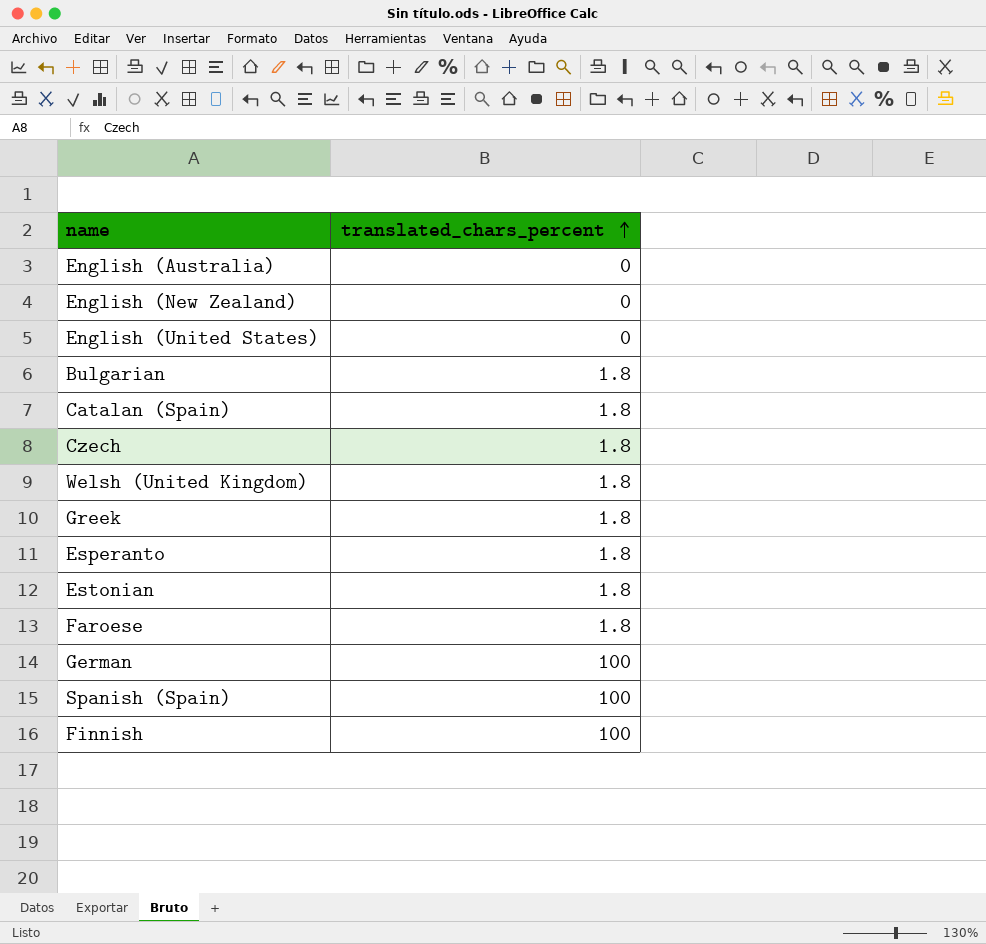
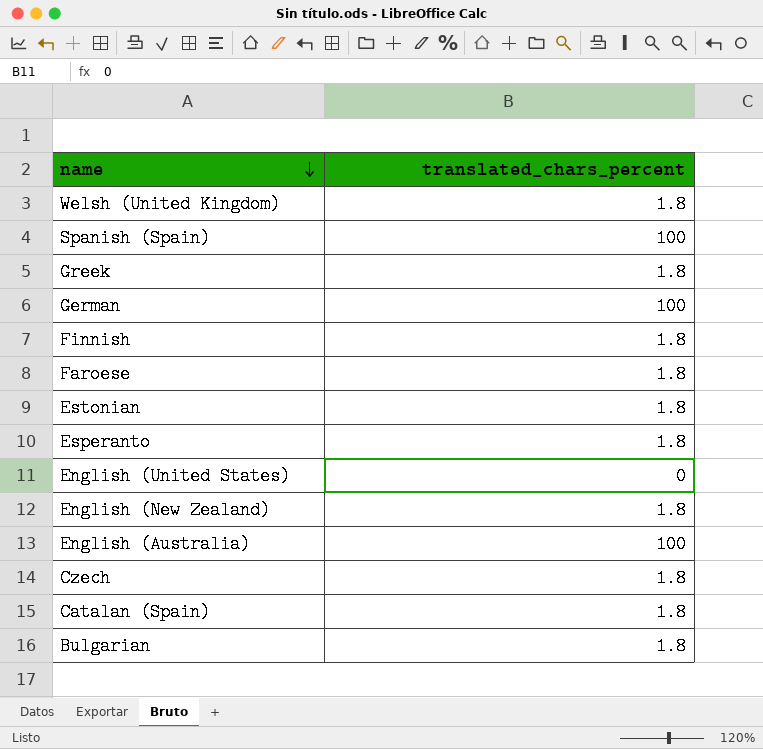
row order: translated_chars_percent ascending -> name descending
Finnish | translated_chars_percent: 100 -> 1.8
English (New Zealand) | translated_chars_percent: 0 -> 1.8
English (Australia) | translated_chars_percent: 0 -> 100

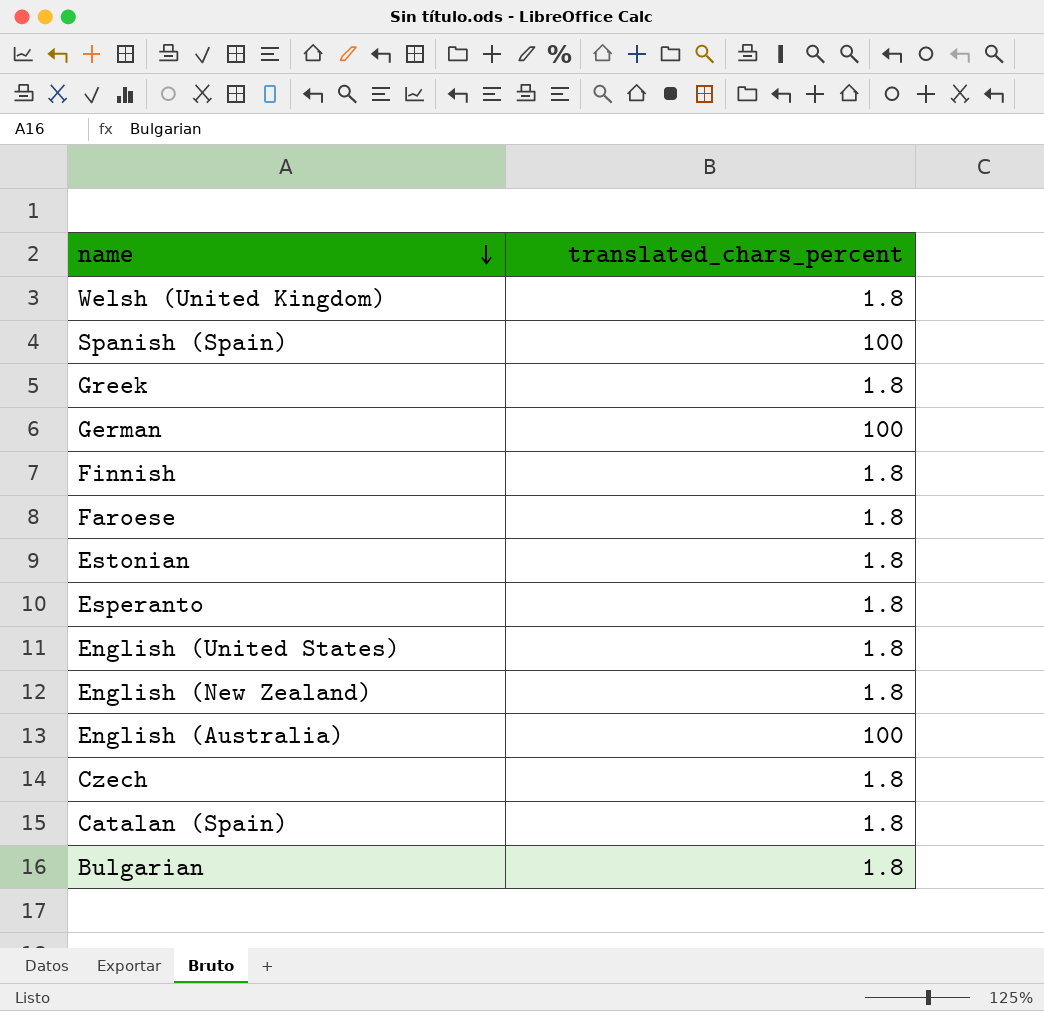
English (United States) | translated_chars_percent: 0 -> 1.8

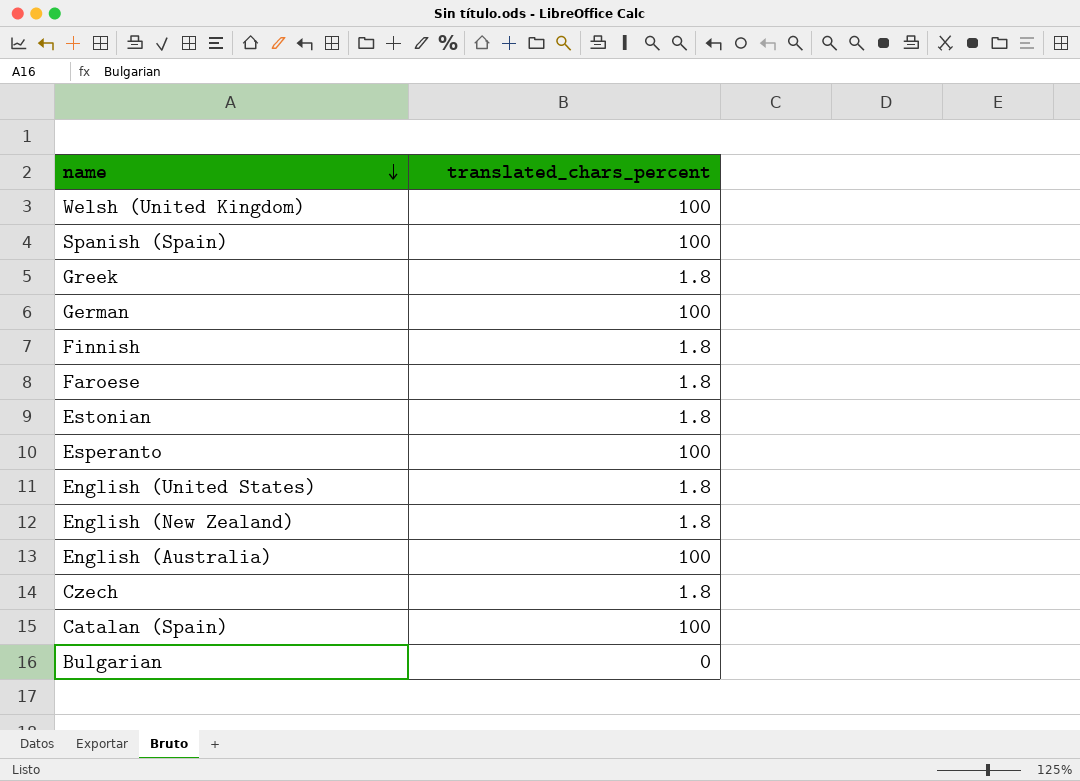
Welsh (United Kingdom) | translated_chars_percent: 1.8 -> 100
Esperanto | translated_chars_percent: 1.8 -> 100
Catalan (Spain) | translated_chars_percent: 1.8 -> 100
Bulgarian | translated_chars_percent: 1.8 -> 0

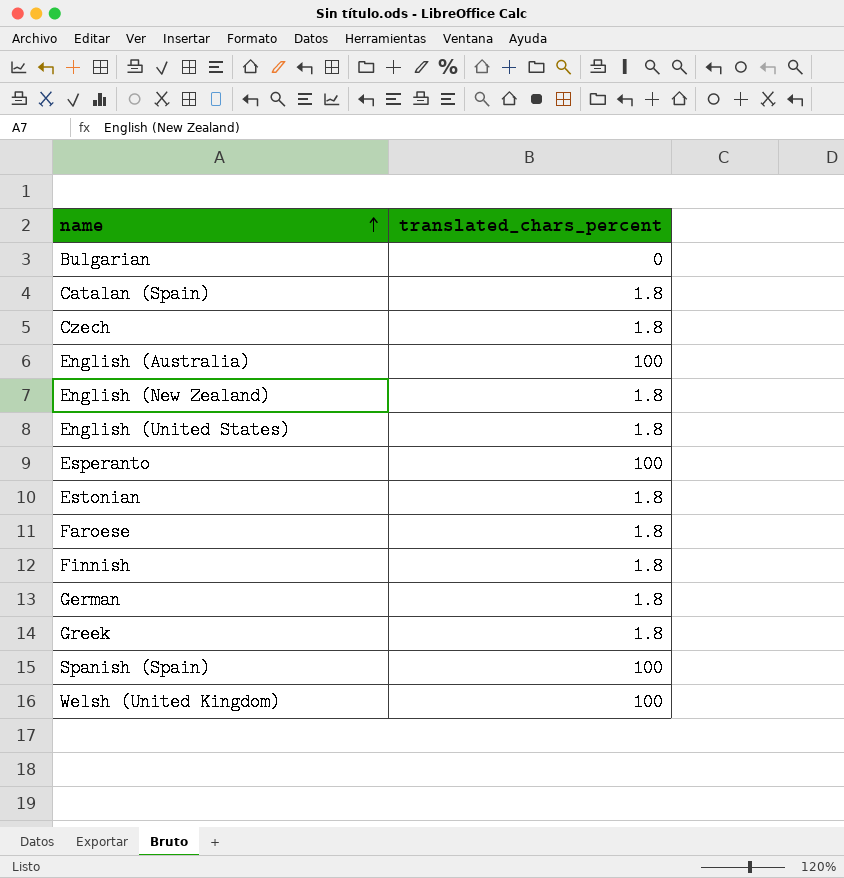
row order: name descending -> name ascending
Catalan (Spain) | translated_chars_percent: 100 -> 1.8
German | translated_chars_percent: 100 -> 1.8

